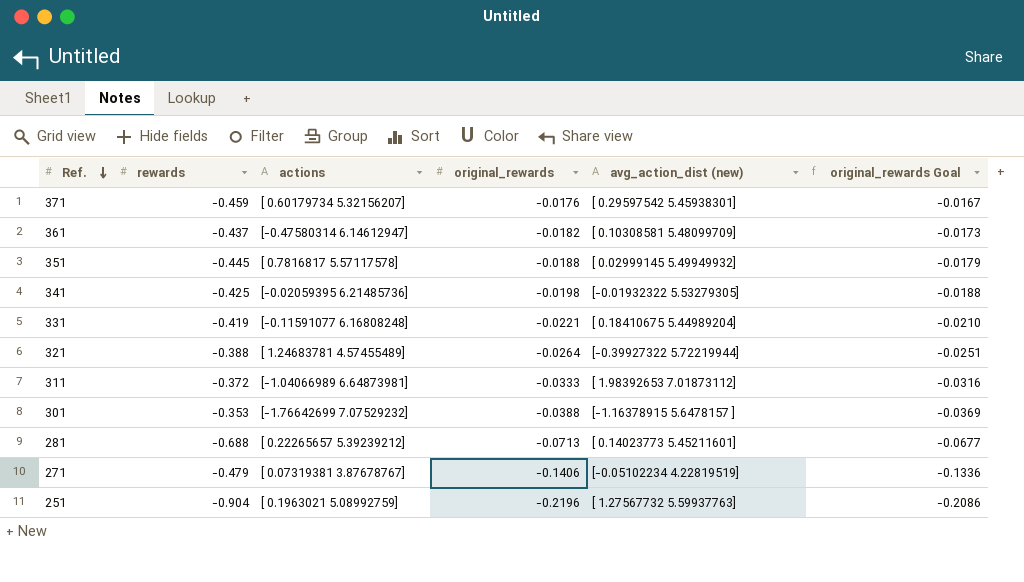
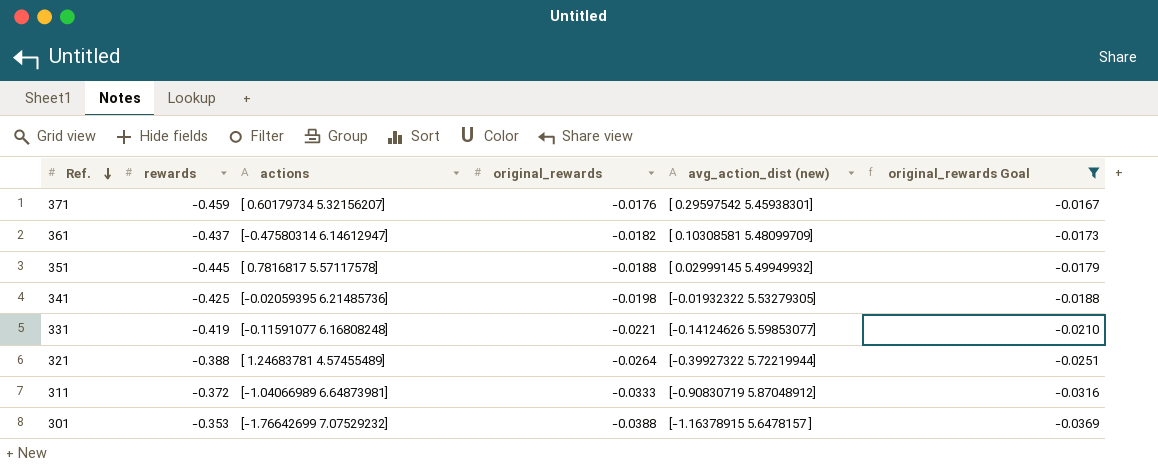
filter: none -> original_rewards Goal >= -0.0369
331 | avg_action_dist (new): [ 0.18410675 5.44989204] -> [-0.14124626 5.59853077]
311 | avg_action_dist (new): [ 1.98392653 7.01873112] -> [-0.90830719 5.87048912]

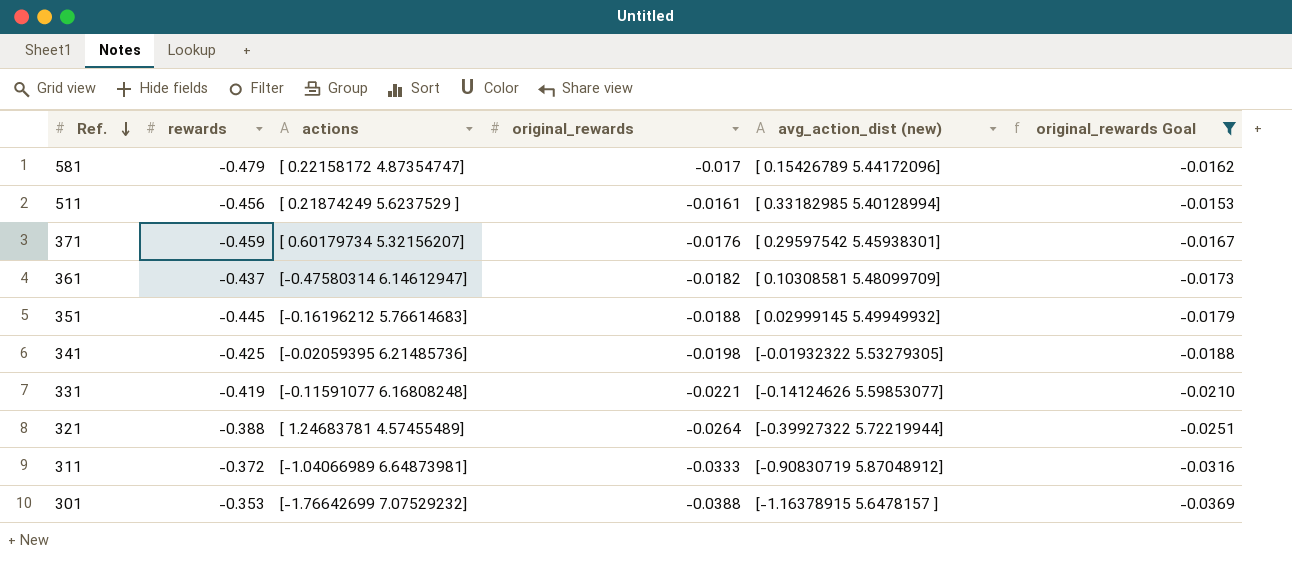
row 581: none -> -0.479 | [ 0.22158172 4.87354747] | -0.017 | [ 0.15426789 5.44172096] | -0.0162
row 511: none -> -0.456 | [ 0.21874249 5.6237529 ] | -0.0161 | [ 0.33182985 5.40128994] | -0.0153
351 | actions: [ 0.7816817 5.57117578] -> [-0.16196212 5.76614683]

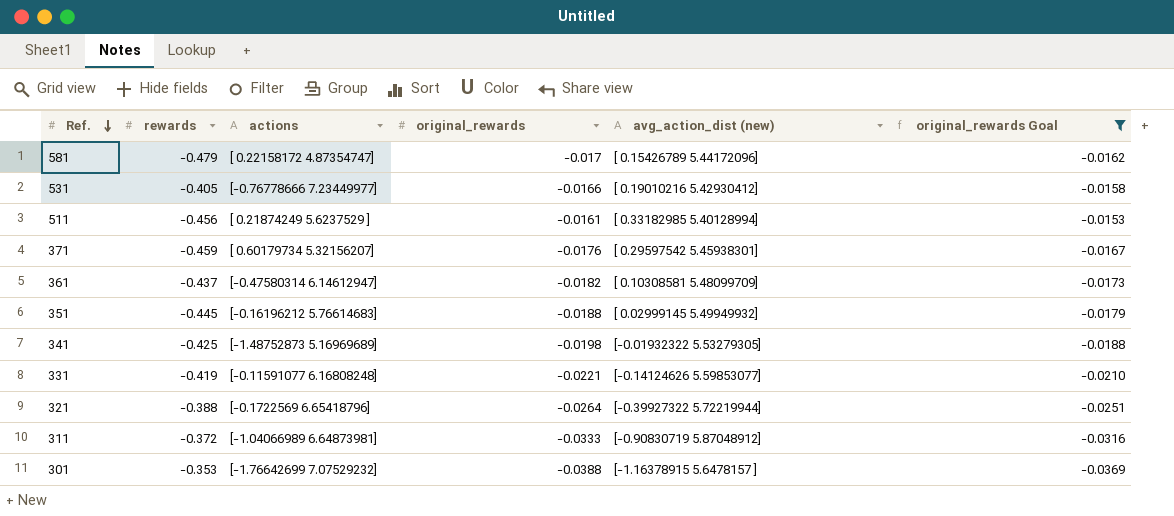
row 531: none -> -0.405 | [-0.76778666 7.23449977] | -0.0166 | [ 0.19010216 5.42930412] | -0.0158
341 | actions: [-0.02059395 6.21485736] -> [-1.48752873 5.16969689]
321 | actions: [ 1.24683781 4.57455489] -> [-0.1722569 6.65418796]

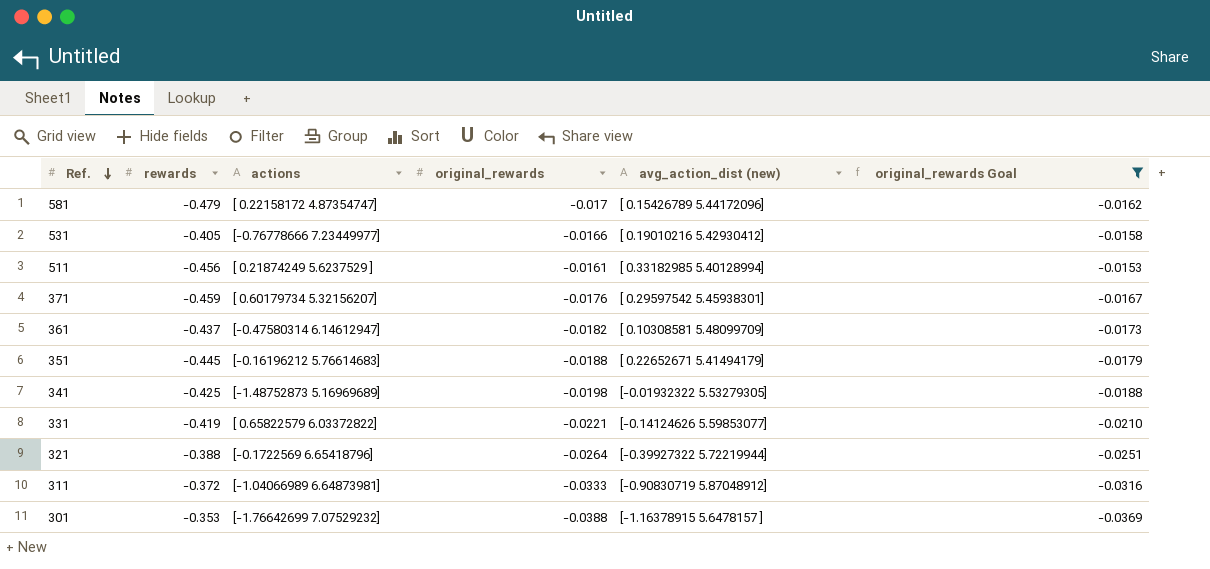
351 | avg_action_dist (new): [ 0.02999145 5.49949932] -> [ 0.22652671 5.41494179]
331 | actions: [-0.11591077 6.16808248] -> [ 0.65822579 6.03372822]

